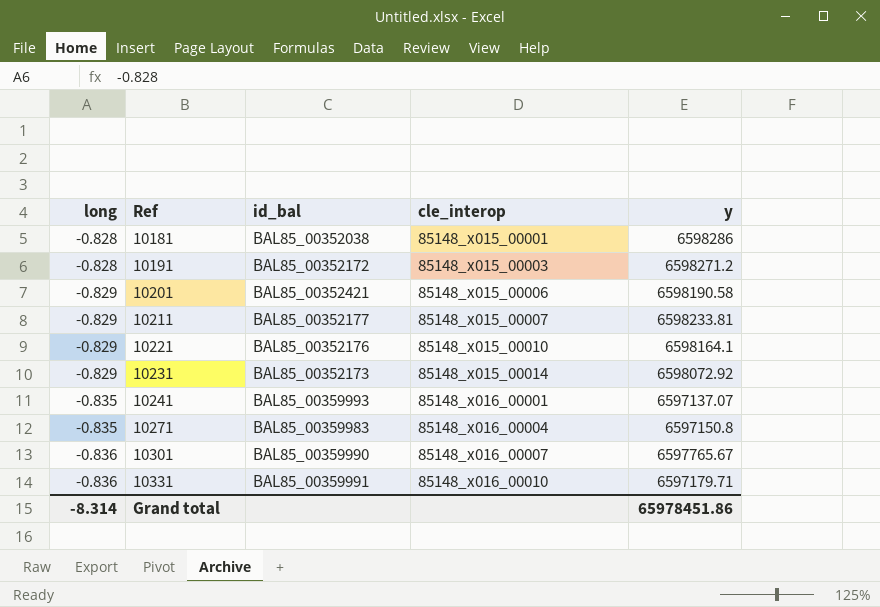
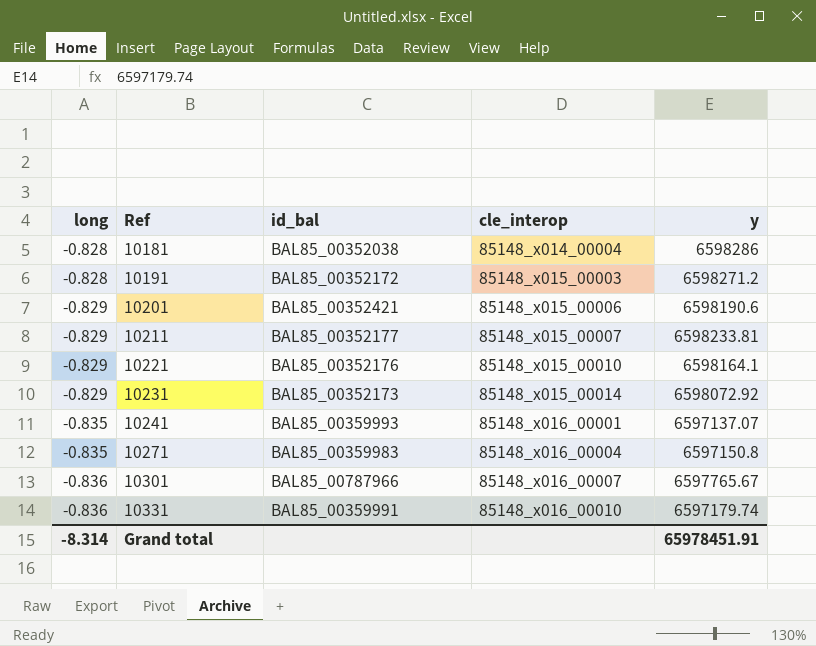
10181 | cle_interop: 85148_x015_00001 -> 85148_x014_00004
10201 | y: 6598190.58 -> 6598190.6
10301 | id_bal: BAL85_00359990 -> BAL85_00787966
10331 | y: 6597179.71 -> 6597179.74
Grand total | y: 65978451.86 -> 65978451.91

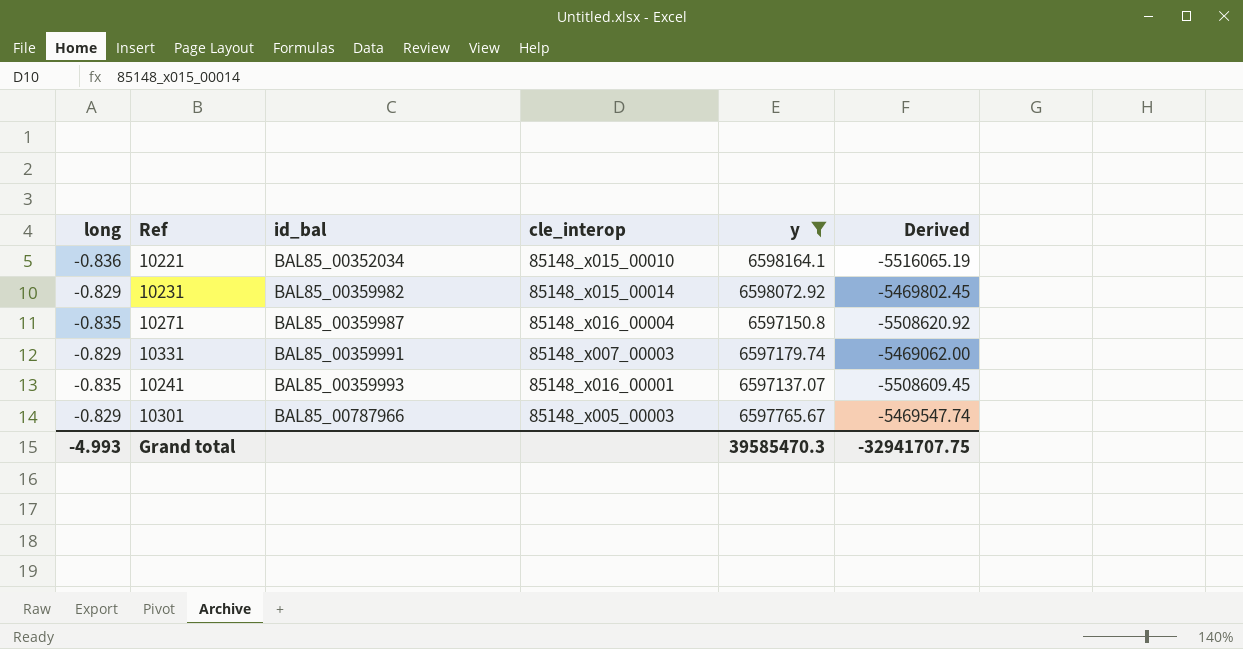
filter: none -> y <= 6598164.1
row order: long descending -> id_bal ascending
column Derived | formula: none -> [long] * [y]
10221 | long: -0.829 -> -0.836
10221 | id_bal: BAL85_00352176 -> BAL85_00352034
10231 | id_bal: BAL85_00352173 -> BAL85_00359982
10271 | id_bal: BAL85_00359983 -> BAL85_00359987
10331 | long: -0.836 -> -0.829
10331 | cle_interop: 85148_x016_00010 -> 85148_x007_00003
10301 | long: -0.836 -> -0.829
10301 | cle_interop: 85148_x016_00007 -> 85148_x005_00003
Grand total | long: -8.314 -> -4.993
Grand total | y: 65978451.91 -> 39585470.3

